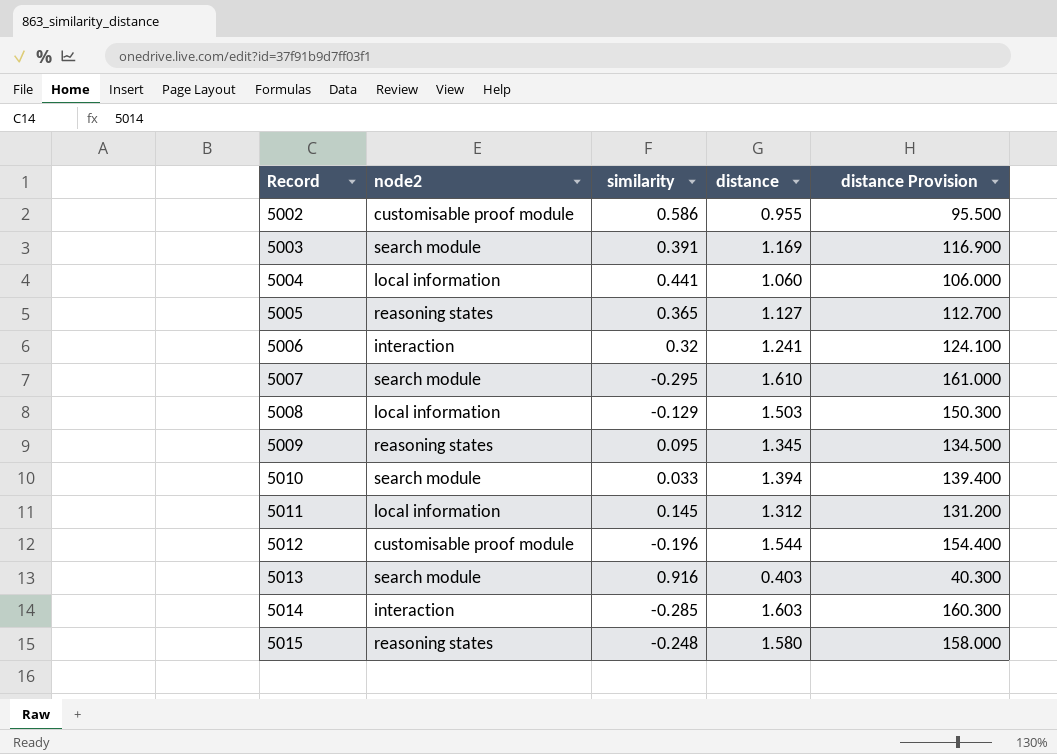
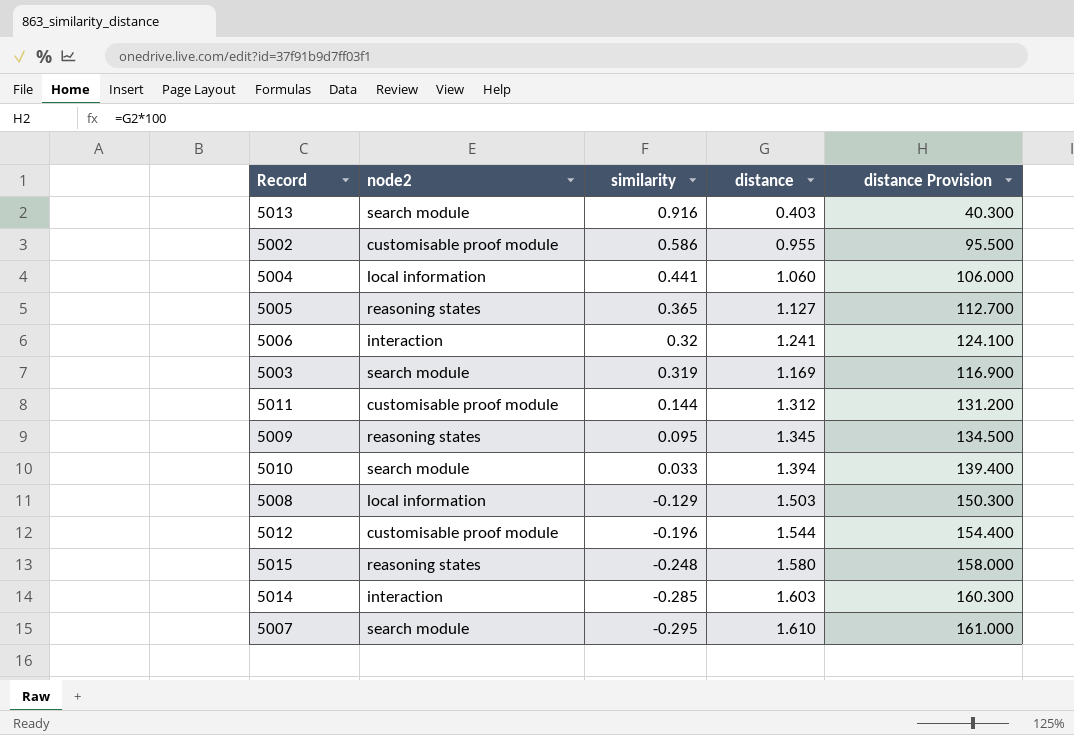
row order: Record ascending -> similarity descending
5003 | similarity: 0.391 -> 0.319
5011 | node2: local information -> customisable proof module
5011 | similarity: 0.145 -> 0.144

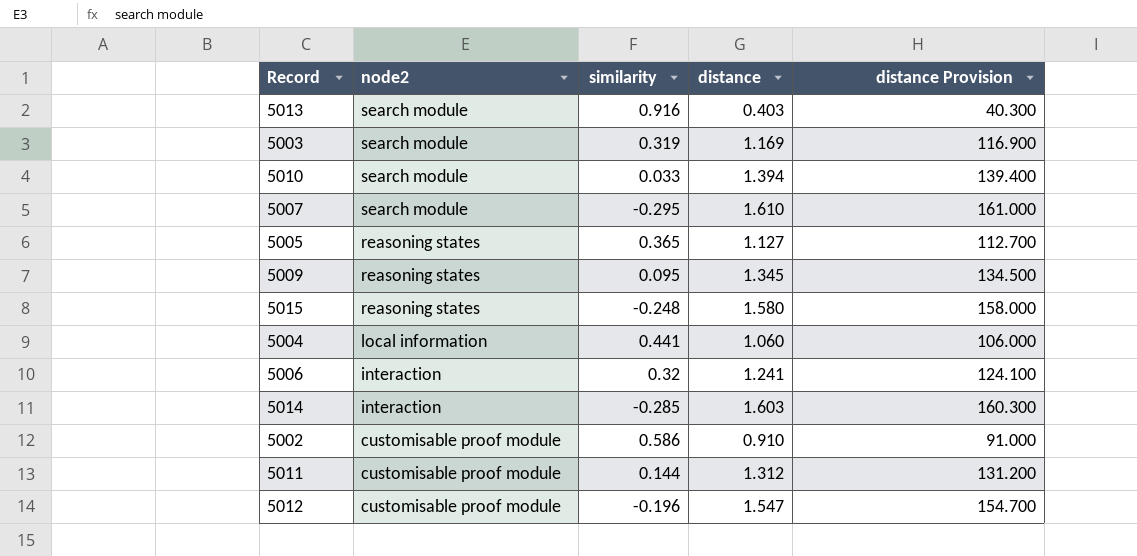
row order: similarity descending -> node2 descending
row 5008: local information | -0.129 | 1.503 | 150.300 -> none
5002 | distance: 0.955 -> 0.910
5002 | distance Provision: 95.500 -> 91.000
5012 | distance: 1.544 -> 1.547
5012 | distance Provision: 154.400 -> 154.700

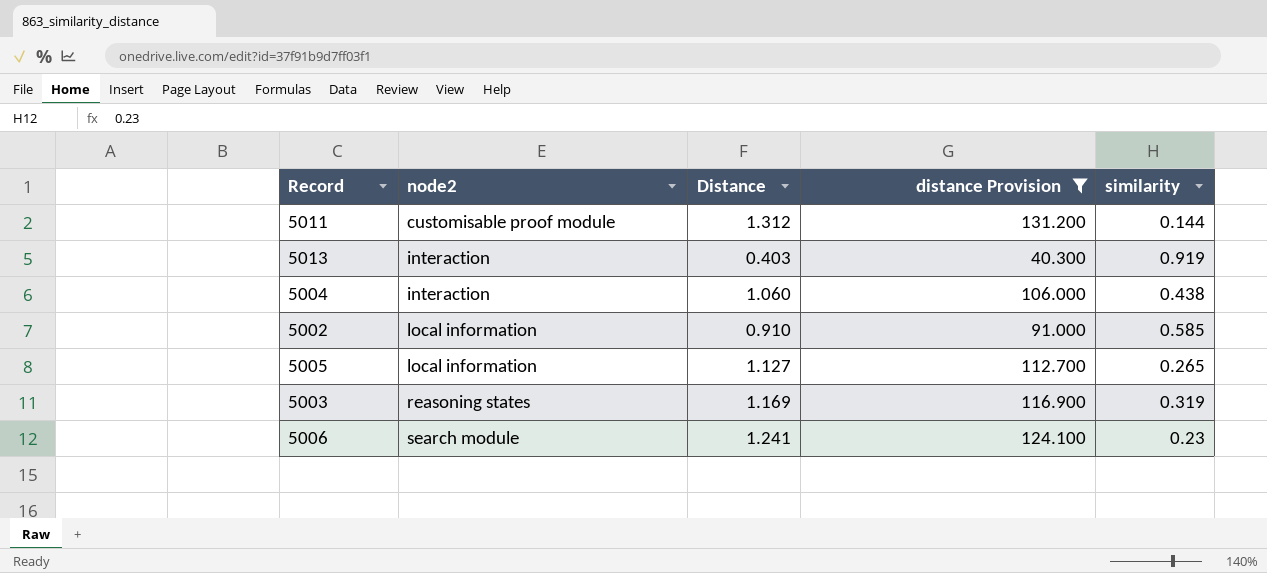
filter: none -> distance Provision <= 131.200
row order: node2 descending -> node2 ascending
column name: distance -> Distance
column similarity | position: 3 -> 5
5013 | node2: search module -> interaction
5013 | similarity: 0.916 -> 0.919
5004 | node2: local information -> interaction
5004 | similarity: 0.441 -> 0.438
5002 | node2: customisable proof module -> local information
5002 | similarity: 0.586 -> 0.585
5005 | node2: reasoning states -> local information
5005 | similarity: 0.365 -> 0.265
5003 | node2: search module -> reasoning states
5006 | node2: interaction -> search module
5006 | similarity: 0.32 -> 0.23

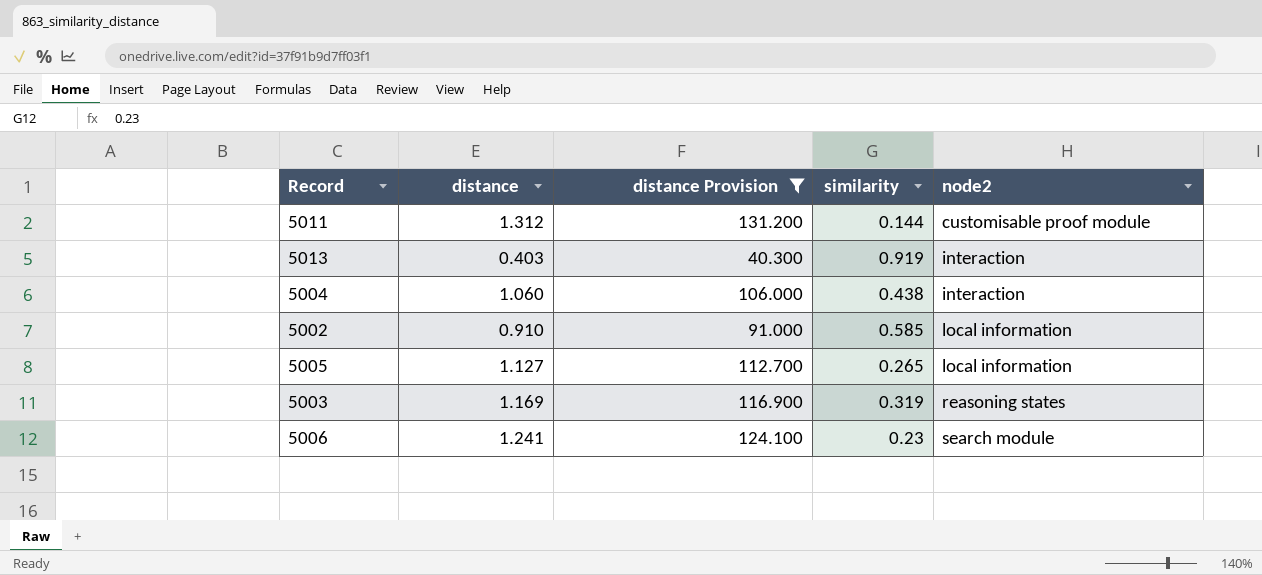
column name: Distance -> distance
column node2 | position: 2 -> 5

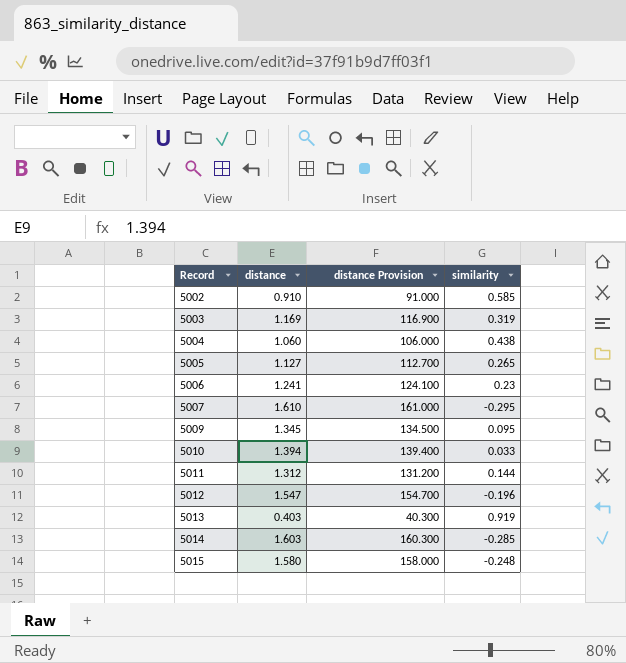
filter: distance Provision <= 131.200 -> none
row order: node2 ascending -> Record ascending
column node2 | position: 5 -> none

